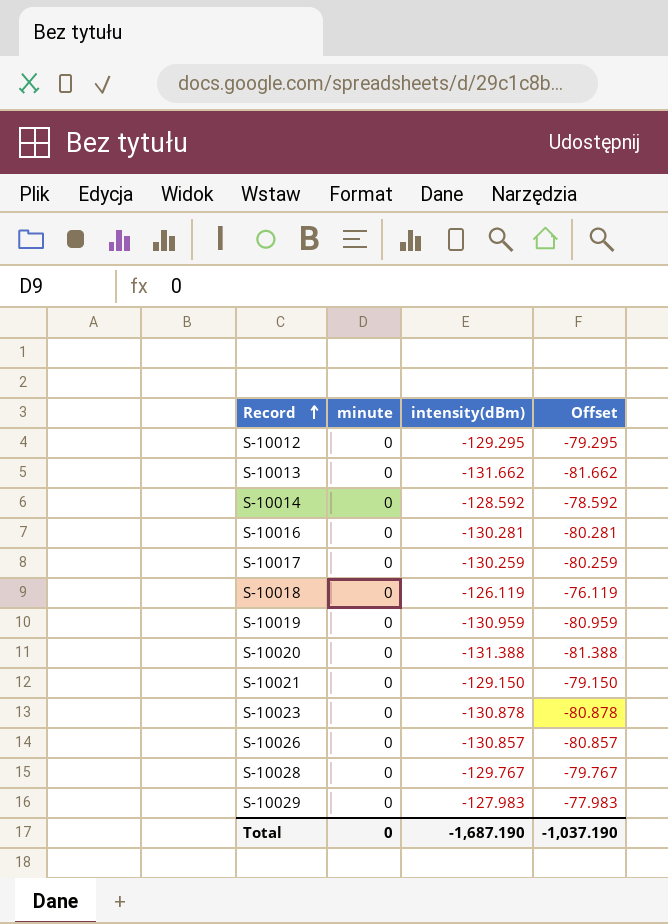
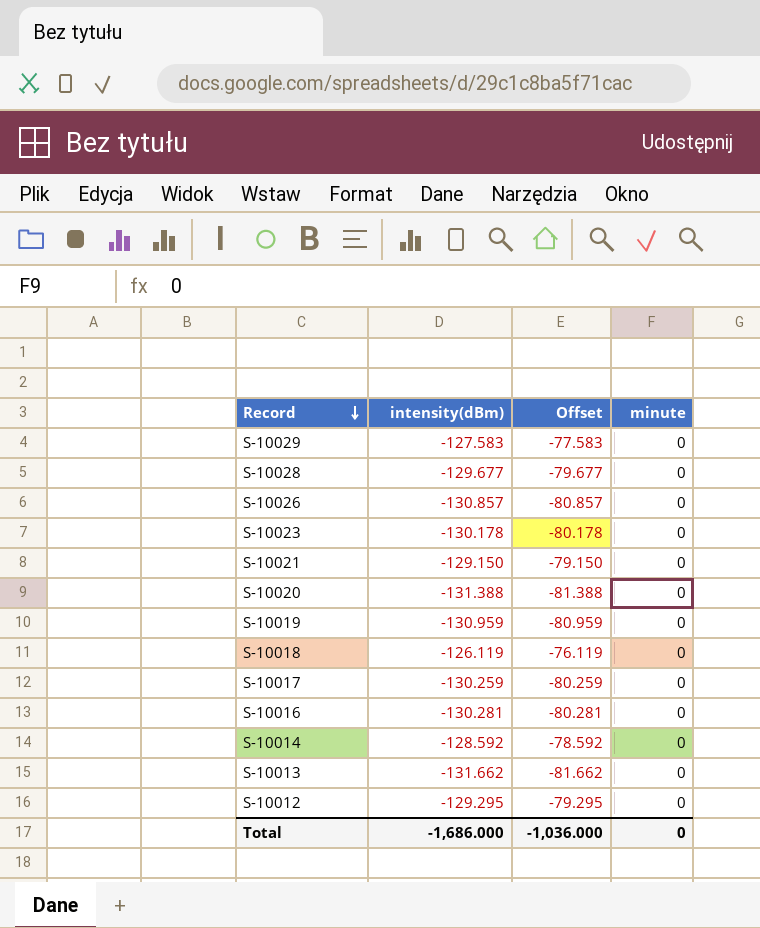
row order: Record ascending -> Record descending
column minute | position: 2 -> 4
S-10029 | intensity(dBm): -127.983 -> -127.583
S-10029 | Offset: -77.983 -> -77.583
S-10028 | intensity(dBm): -129.767 -> -129.677
S-10028 | Offset: -79.767 -> -79.677
S-10023 | intensity(dBm): -130.878 -> -130.178
S-10023 | Offset: -80.878 -> -80.178
Total | intensity(dBm): -1,687.190 -> -1,686.000
Total | Offset: -1,037.190 -> -1,036.000

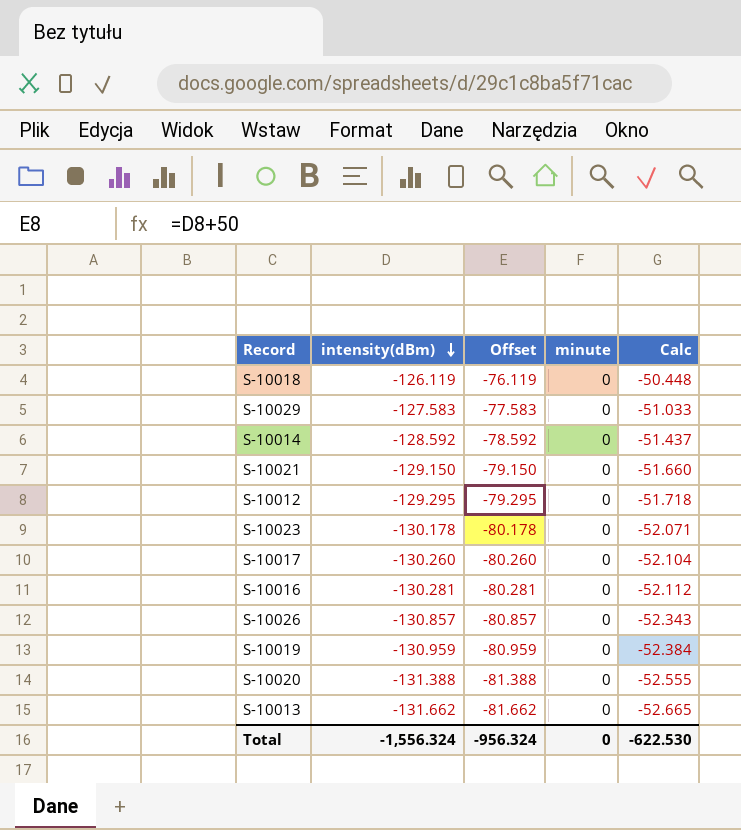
row order: Record descending -> intensity(dBm) descending
column Calc | formula: none -> [intensity(dBm)] * 0.4
row S-10028: -129.677 | -79.677 | 0 -> none
S-10017 | intensity(dBm): -130.259 -> -130.260
S-10017 | Offset: -80.259 -> -80.260
Total | intensity(dBm): -1,686.000 -> -1,556.324
Total | Offset: -1,036.000 -> -956.324

